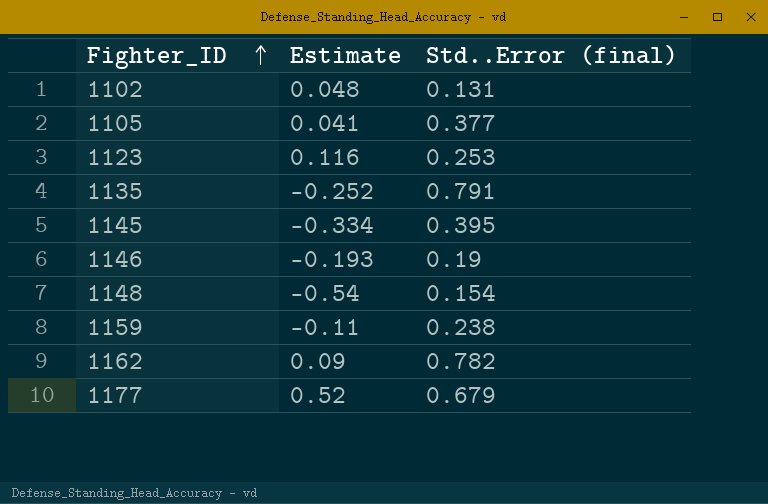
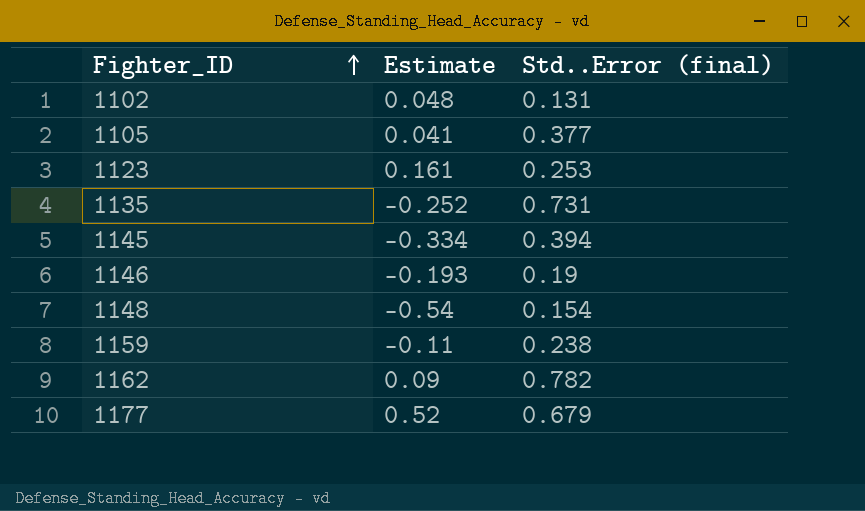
1123 | Estimate: 0.116 -> 0.161
1135 | Std..Error (final): 0.791 -> 0.731
1145 | Std..Error (final): 0.395 -> 0.394

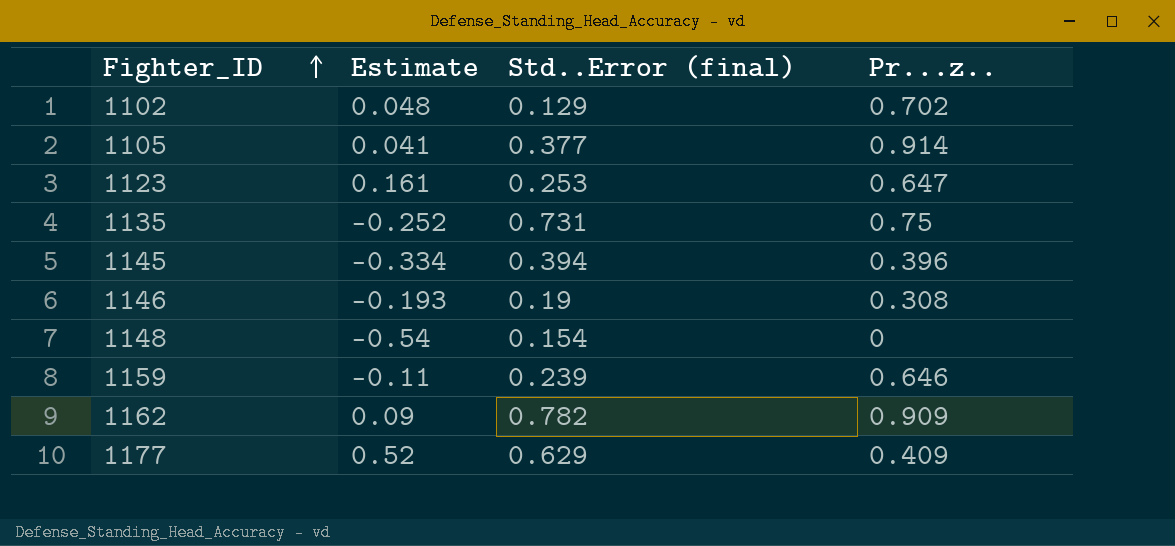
column Pr...z.. | position: none -> 4
1102 | Std..Error (final): 0.131 -> 0.129
1159 | Std..Error (final): 0.238 -> 0.239
1177 | Std..Error (final): 0.679 -> 0.629

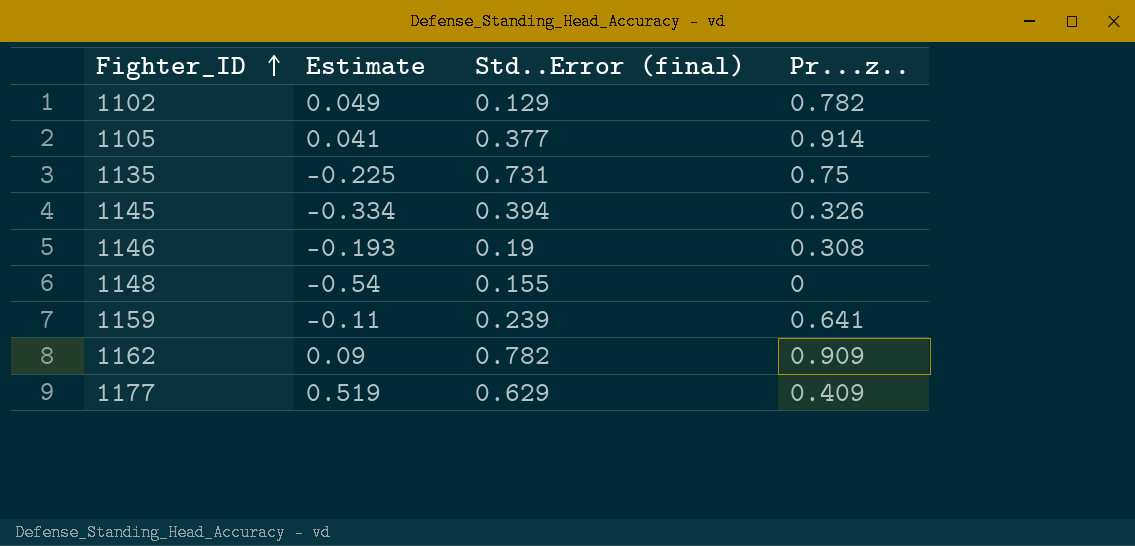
row 1123: 0.161 | 0.253 | 0.647 -> none
1102 | Estimate: 0.048 -> 0.049
1102 | Pr...z..: 0.702 -> 0.782
1135 | Estimate: -0.252 -> -0.225
1145 | Pr...z..: 0.396 -> 0.326
1148 | Std..Error (final): 0.154 -> 0.155
1159 | Pr...z..: 0.646 -> 0.641
1177 | Estimate: 0.52 -> 0.519

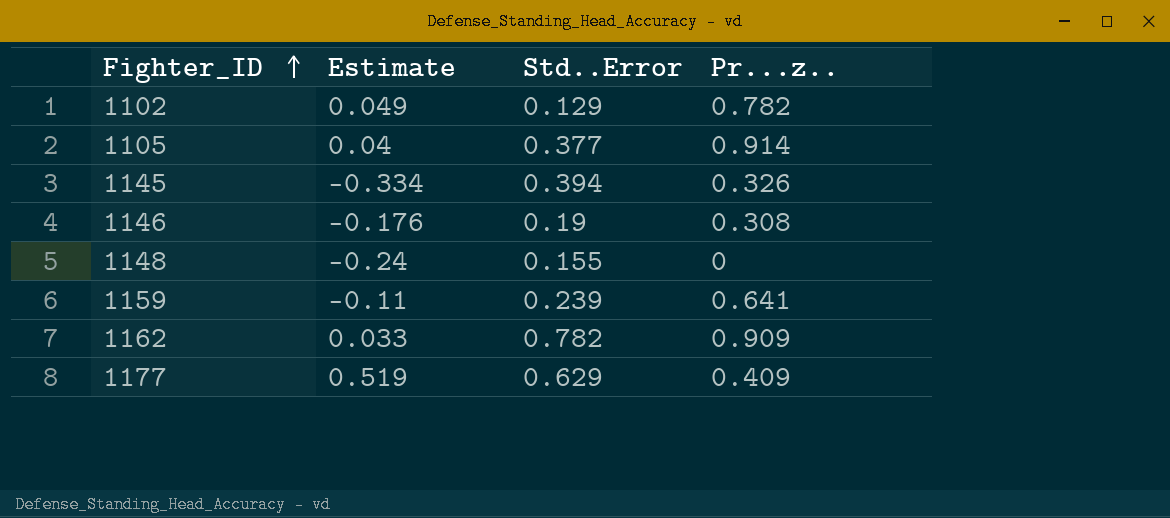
column name: Std..Error (final) -> Std..Error
row 1135: -0.225 | 0.731 | 0.75 -> none
1105 | Estimate: 0.041 -> 0.04
1146 | Estimate: -0.193 -> -0.176
1148 | Estimate: -0.54 -> -0.24
1162 | Estimate: 0.09 -> 0.033

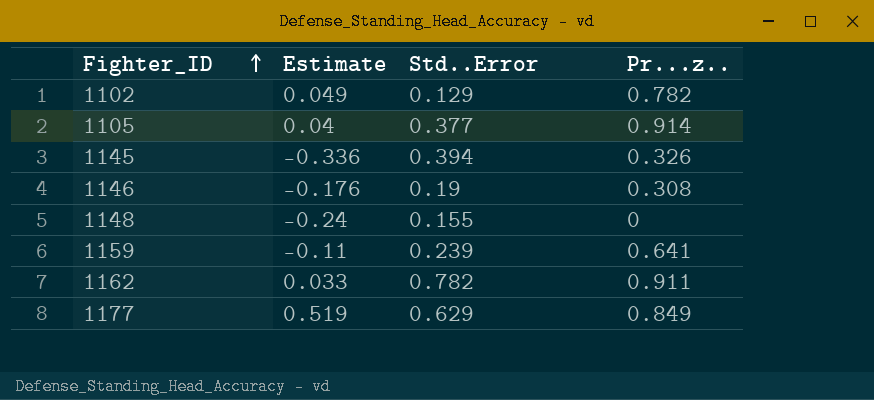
1145 | Estimate: -0.334 -> -0.336
1162 | Pr...z..: 0.909 -> 0.911
1177 | Pr...z..: 0.409 -> 0.849

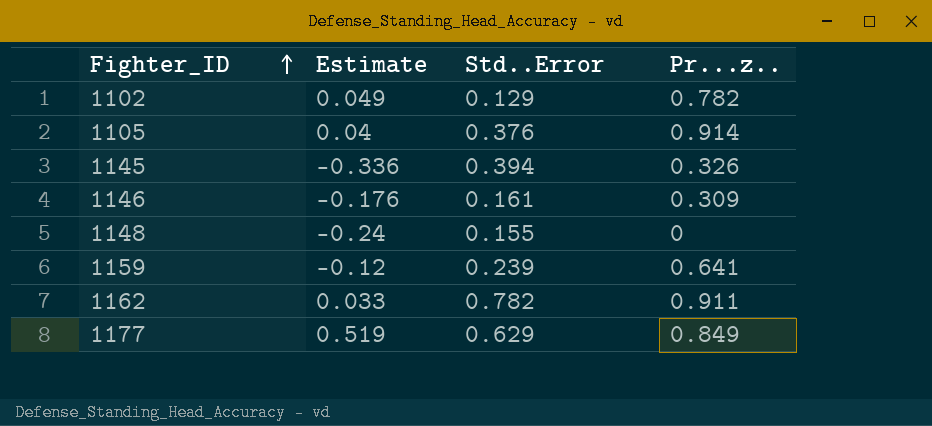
1105 | Std..Error: 0.377 -> 0.376
1146 | Std..Error: 0.19 -> 0.161
1146 | Pr...z..: 0.308 -> 0.309
1159 | Estimate: -0.11 -> -0.12

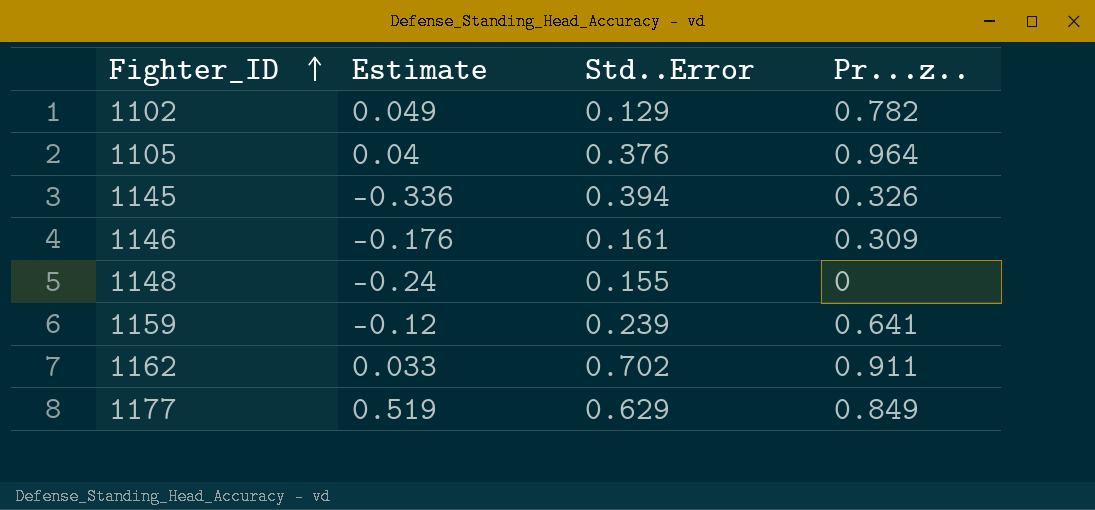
1105 | Pr...z..: 0.914 -> 0.964
1162 | Std..Error: 0.782 -> 0.702

